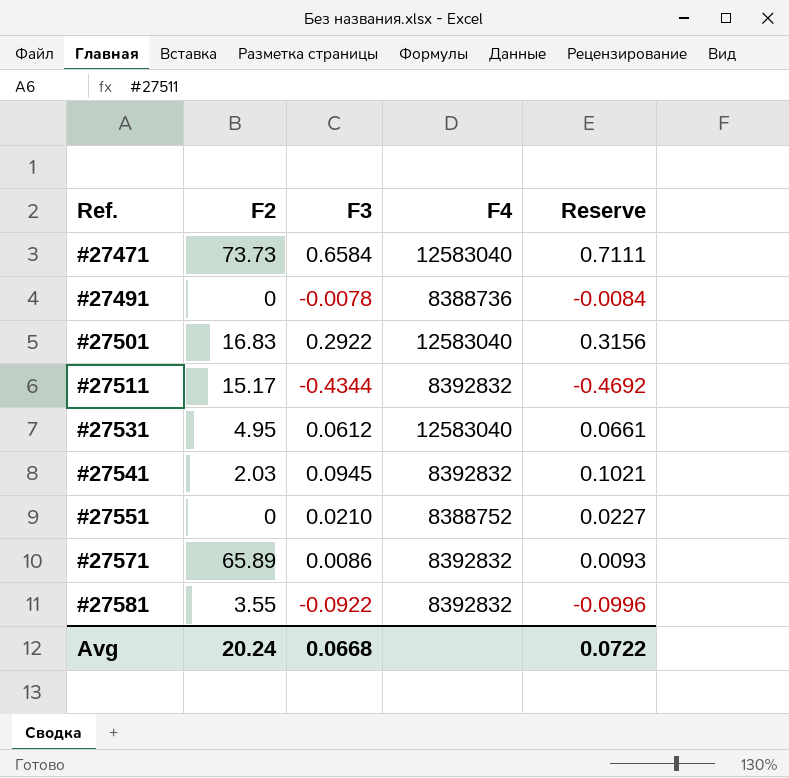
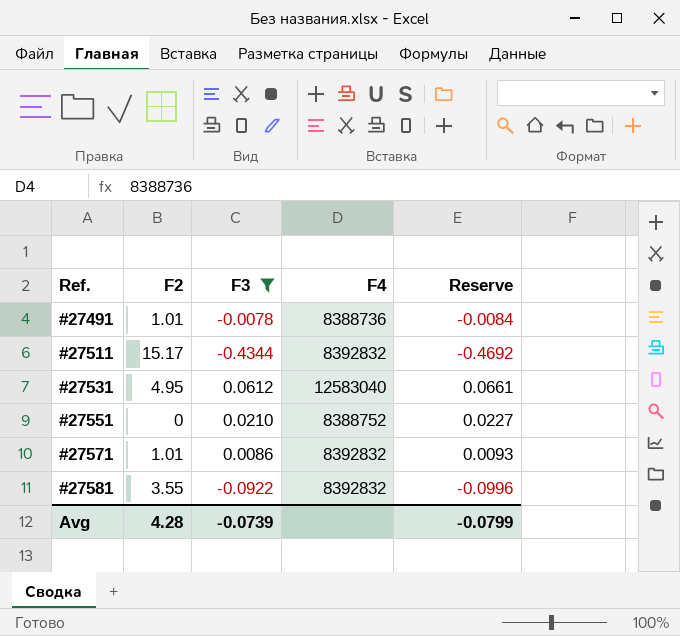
filter: none -> F3 <= 0.0612
#27491 | F2: 0 -> 1.01
#27571 | F2: 65.89 -> 1.01
Avg | F2: 20.24 -> 4.28
Avg | F3: 0.0668 -> -0.0739
Avg | Reserve: 0.0722 -> -0.0799

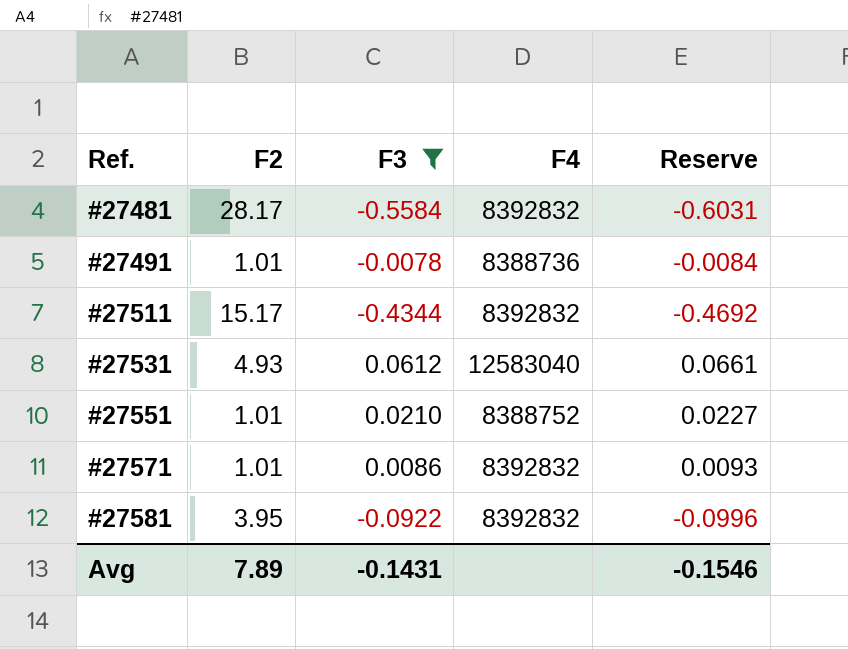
row #27481: none -> 28.17 | -0.5584 | 8392832 | -0.6031
#27531 | F2: 4.95 -> 4.93
#27551 | F2: 0 -> 1.01
#27581 | F2: 3.55 -> 3.95
Avg | F2: 4.28 -> 7.89
Avg | F3: -0.0739 -> -0.1431
Avg | Reserve: -0.0799 -> -0.1546

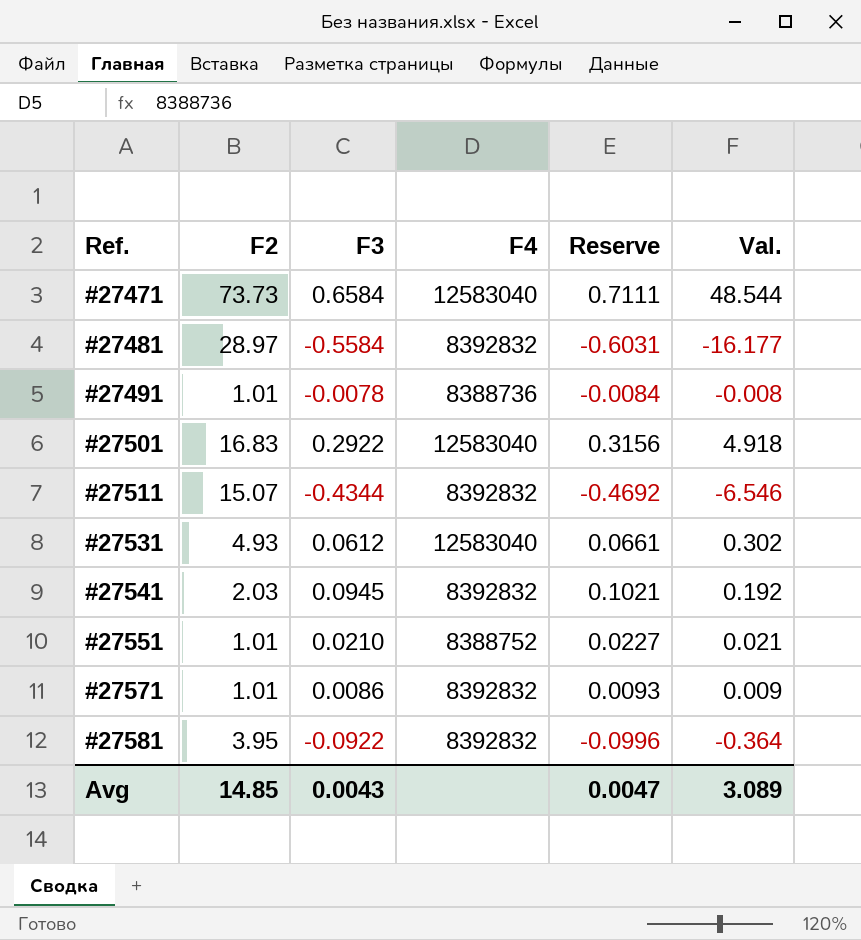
filter: F3 <= 0.0612 -> none
column Val. | formula: none -> [F2] * [F3]
#27481 | F2: 28.17 -> 28.97
#27511 | F2: 15.17 -> 15.07
Avg | F2: 7.89 -> 14.85
Avg | F3: -0.1431 -> 0.0043
Avg | Reserve: -0.1546 -> 0.0047

